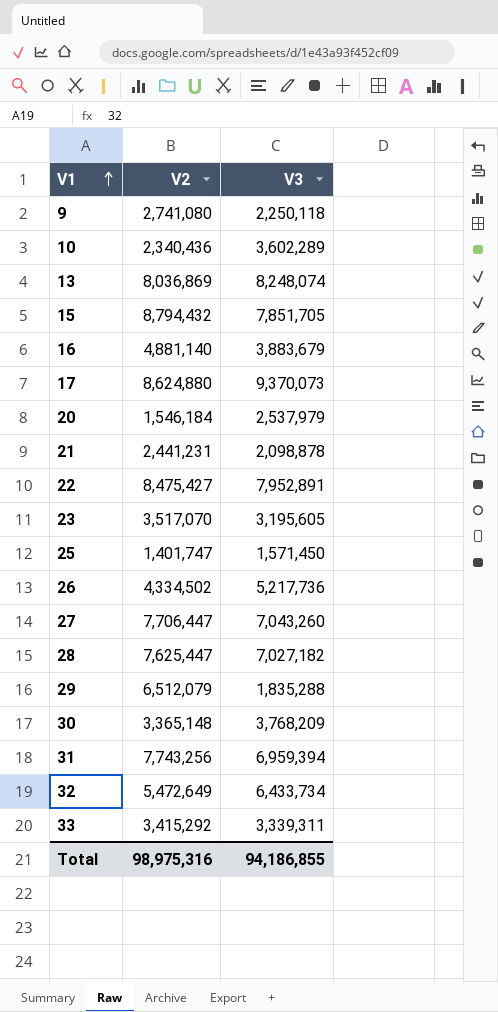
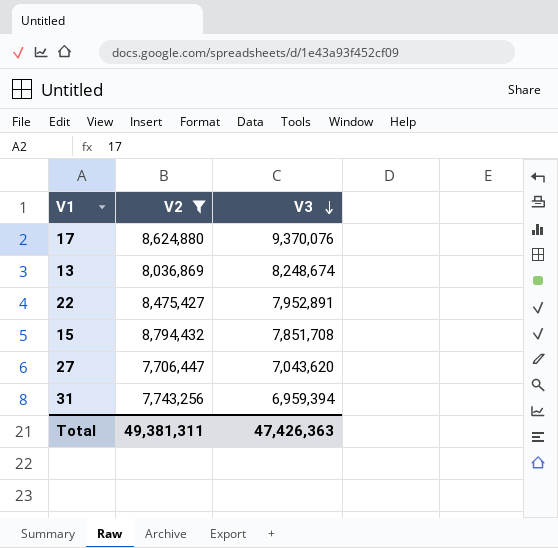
filter: none -> V2 >= 7,706,447
row order: V1 ascending -> V3 descending
17 | V3: 9,370,073 -> 9,370,076
13 | V3: 8,248,074 -> 8,248,674
15 | V3: 7,851,705 -> 7,851,708
27 | V3: 7,043,260 -> 7,043,620
Total | V2: 98,975,316 -> 49,381,311
Total | V3: 94,186,855 -> 47,426,363

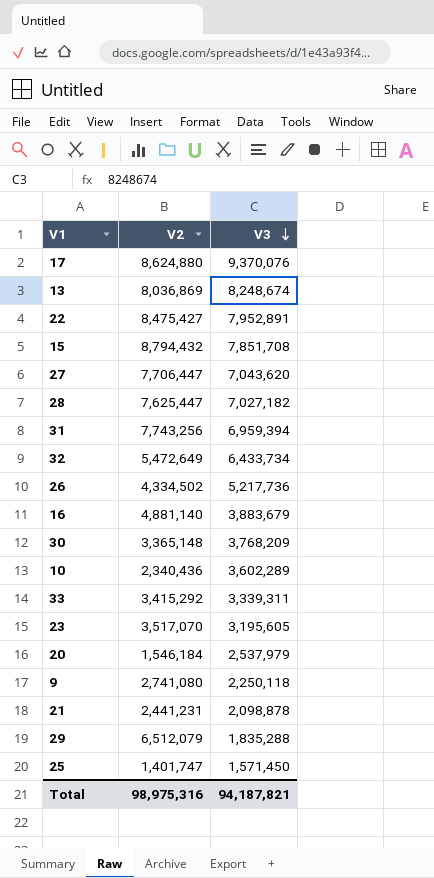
filter: V2 >= 7,706,447 -> none
Total | V2: 49,381,311 -> 98,975,316
Total | V3: 47,426,363 -> 94,187,821

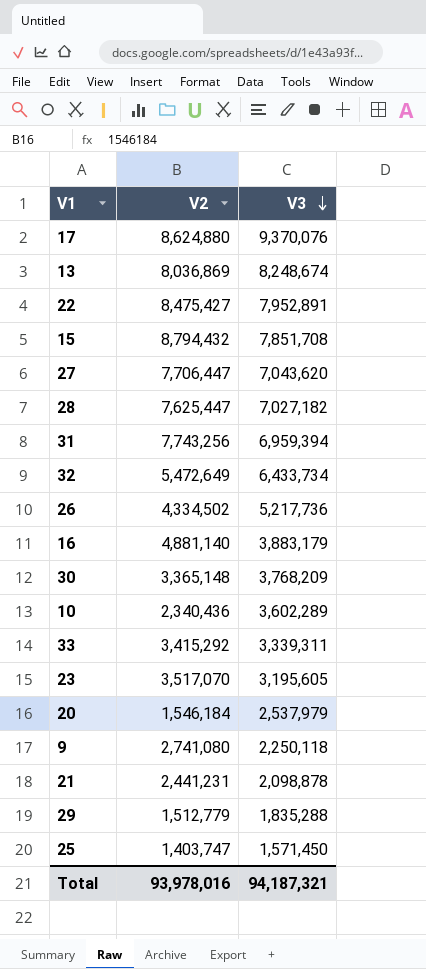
16 | V3: 3,883,679 -> 3,883,179
29 | V2: 6,512,079 -> 1,512,779
25 | V2: 1,401,747 -> 1,403,747
Total | V2: 98,975,316 -> 93,978,016
Total | V3: 94,187,821 -> 94,187,321

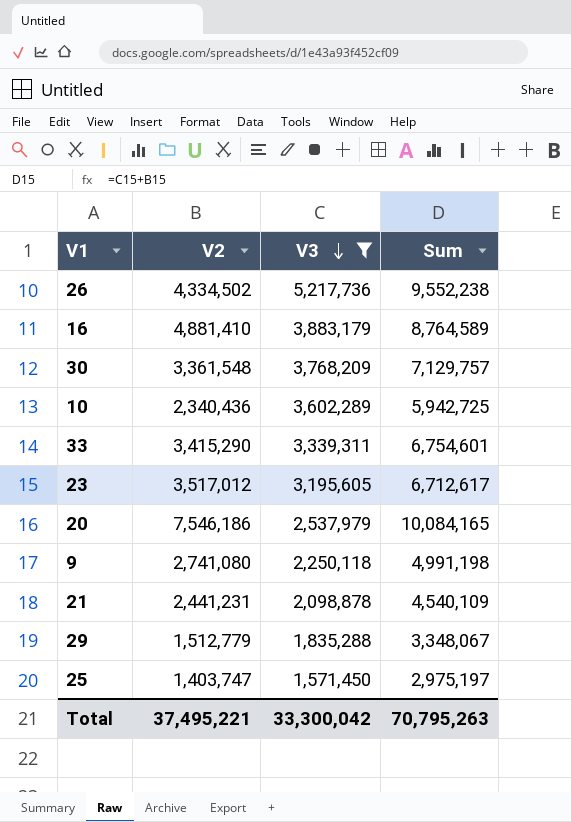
filter: none -> V3 <= 5,217,736
column Sum | formula: none -> [V2] + [V3]
16 | V2: 4,881,140 -> 4,881,410
30 | V2: 3,365,148 -> 3,361,548
33 | V2: 3,415,292 -> 3,415,290
23 | V2: 3,517,070 -> 3,517,012
20 | V2: 1,546,184 -> 7,546,186
Total | V2: 93,978,016 -> 37,495,221
Total | V3: 94,187,321 -> 33,300,042

